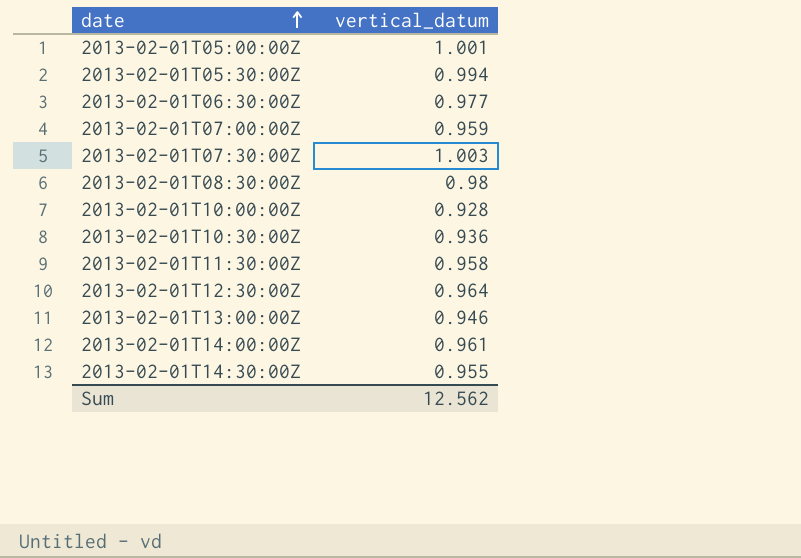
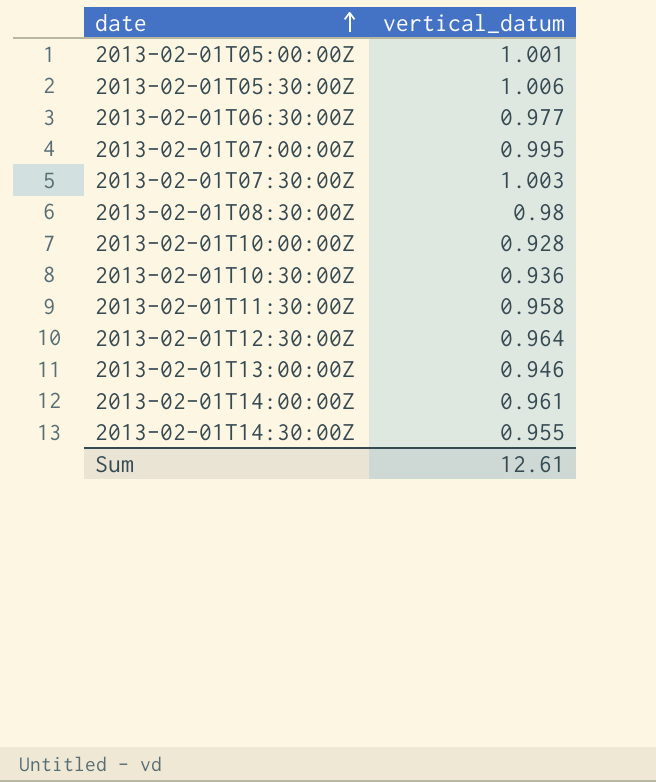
2013-02-01T05:30:00Z | vertical_datum: 0.994 -> 1.006
2013-02-01T07:00:00Z | vertical_datum: 0.959 -> 0.995
Sum | vertical_datum: 12.562 -> 12.61

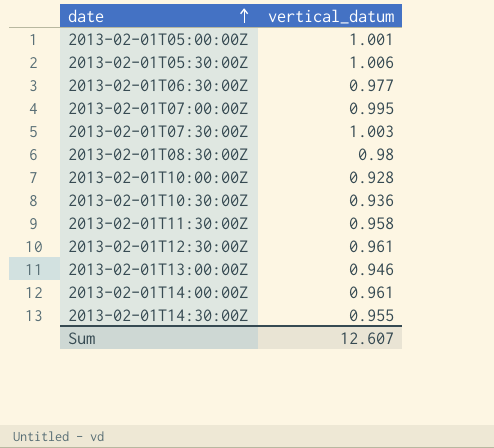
2013-02-01T12:30:00Z | vertical_datum: 0.964 -> 0.961
Sum | vertical_datum: 12.61 -> 12.607

